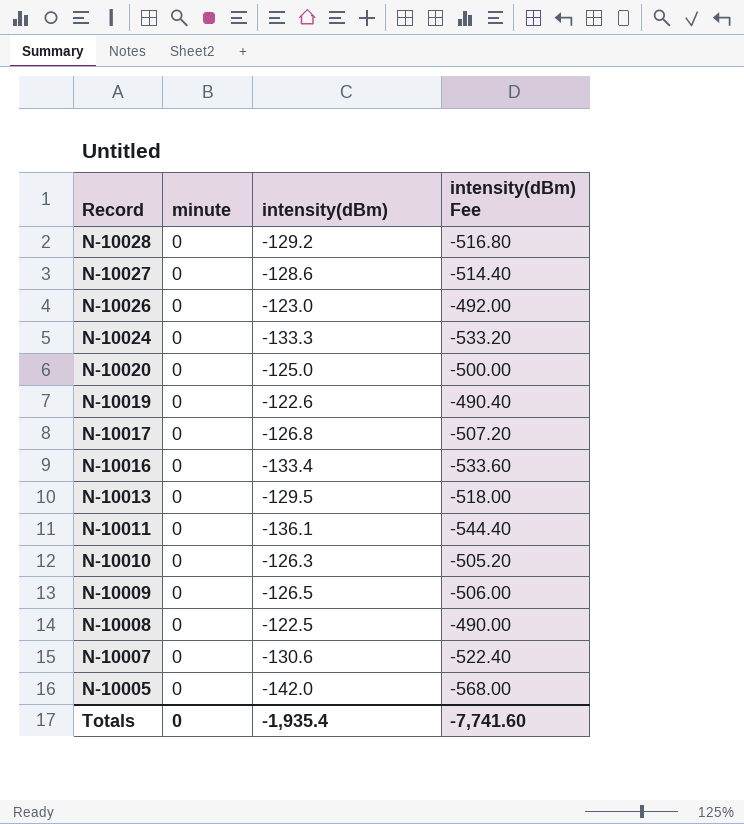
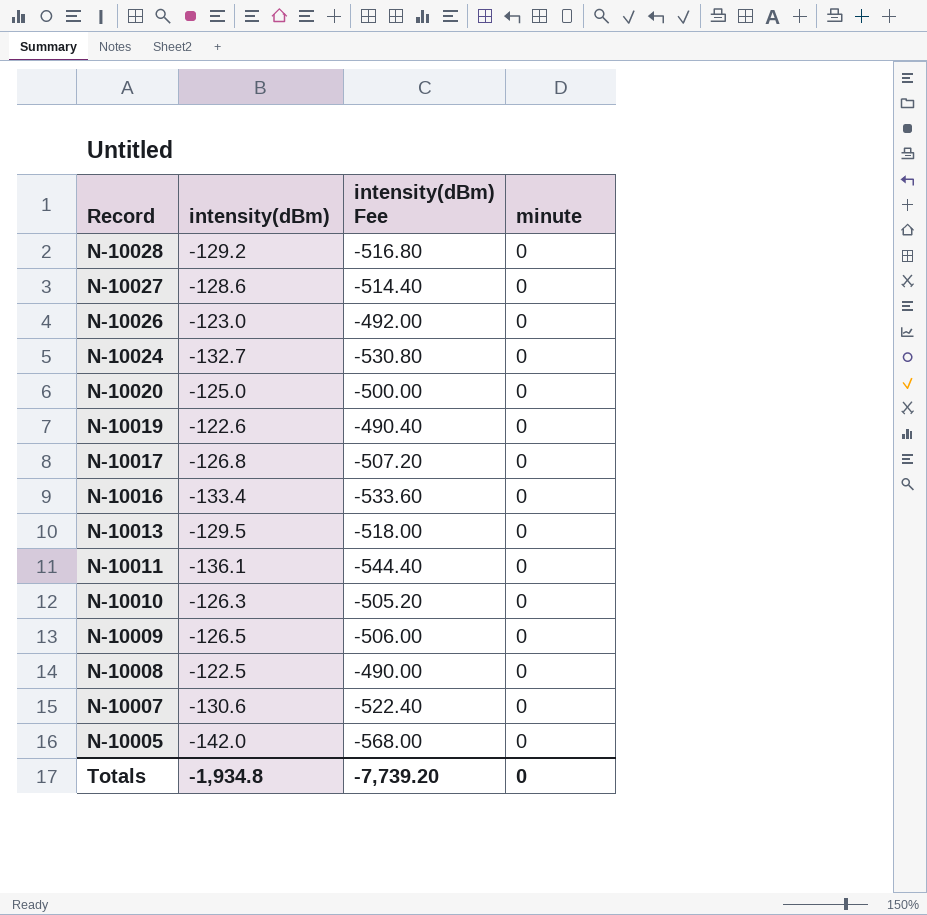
column minute | position: 2 -> 4
N-10024 | intensity(dBm): -133.3 -> -132.7
N-10024 | intensity(dBm) Fee: -533.20 -> -530.80
Totals | intensity(dBm): -1,935.4 -> -1,934.8
Totals | intensity(dBm) Fee: -7,741.60 -> -7,739.20

